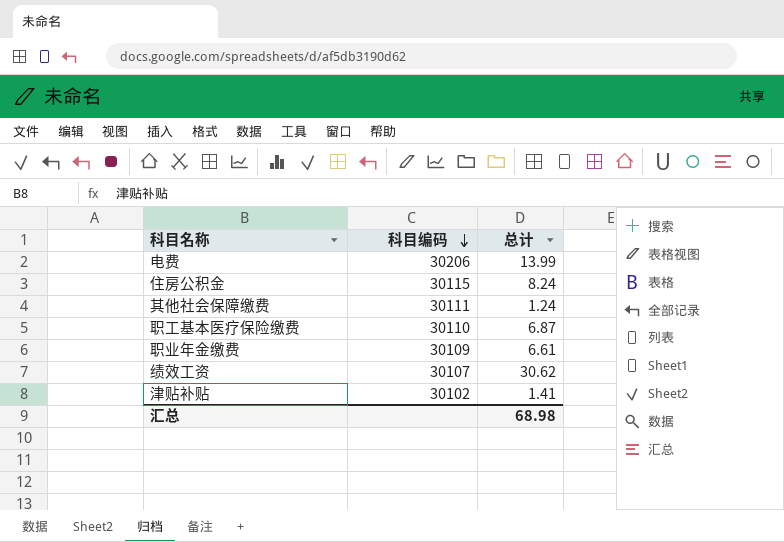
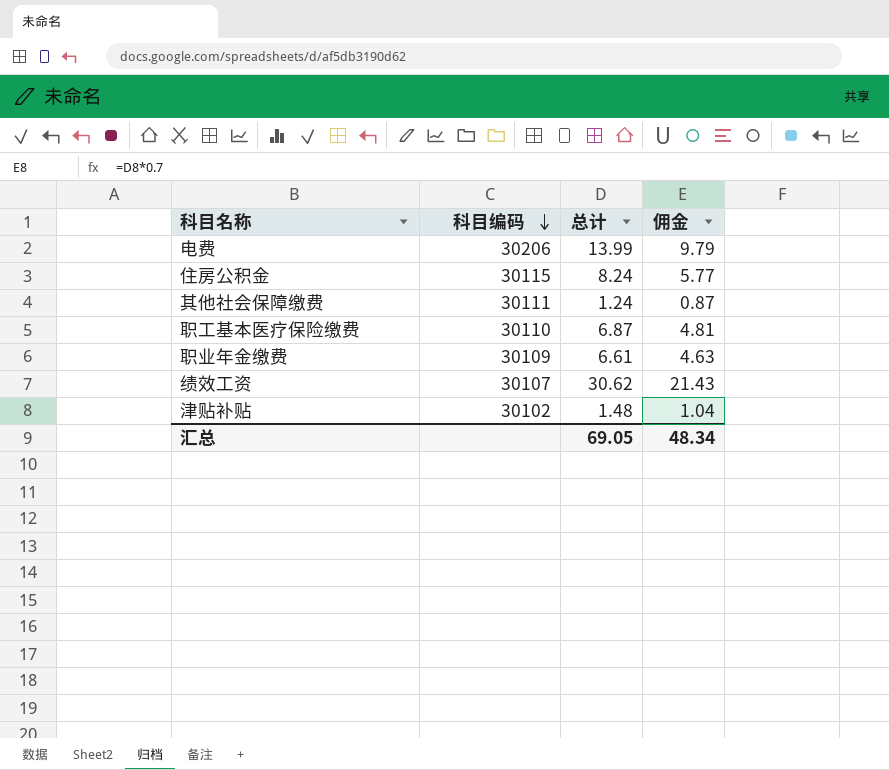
column 佣金 | formula: none -> [总计] * 0.7
津贴补贴 | 总计: 1.41 -> 1.48
汇总 | 总计: 68.98 -> 69.05

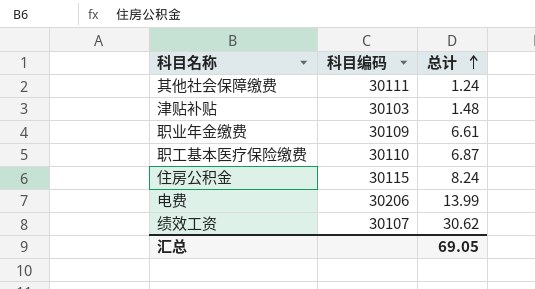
row order: 科目编码 descending -> 总计 ascending
column 佣金 | formula: [总计] * 0.7 -> none
津贴补贴 | 科目编码: 30102 -> 30103

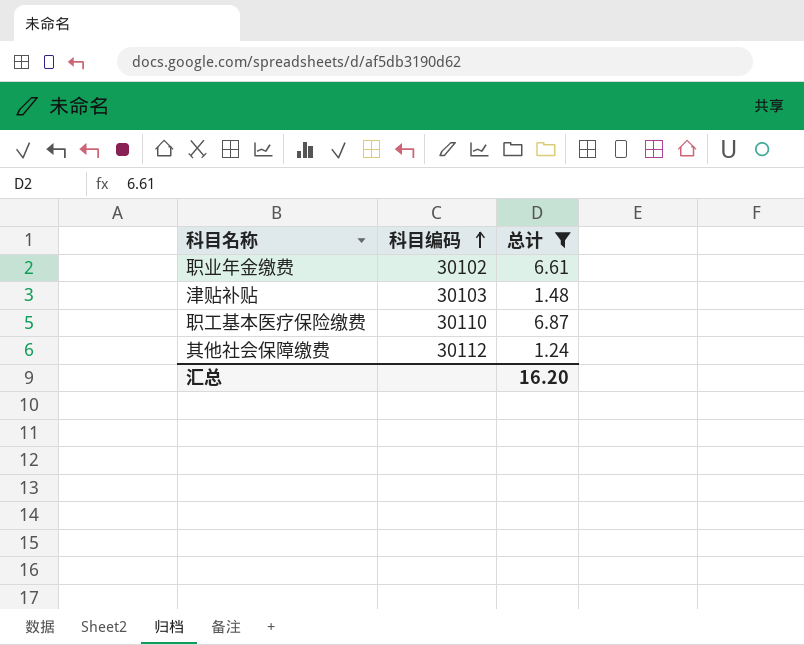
filter: none -> 总计 <= 6.87
row order: 总计 ascending -> 科目编码 ascending
职业年金缴费 | 科目编码: 30109 -> 30102
其他社会保障缴费 | 科目编码: 30111 -> 30112
汇总 | 总计: 69.05 -> 16.20

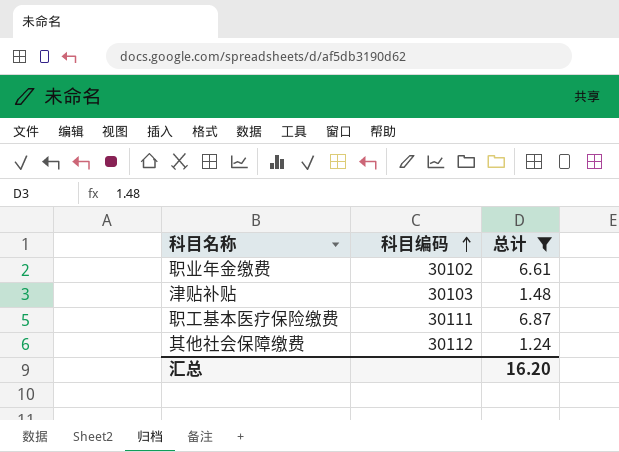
职工基本医疗保险缴费 | 科目编码: 30110 -> 30111

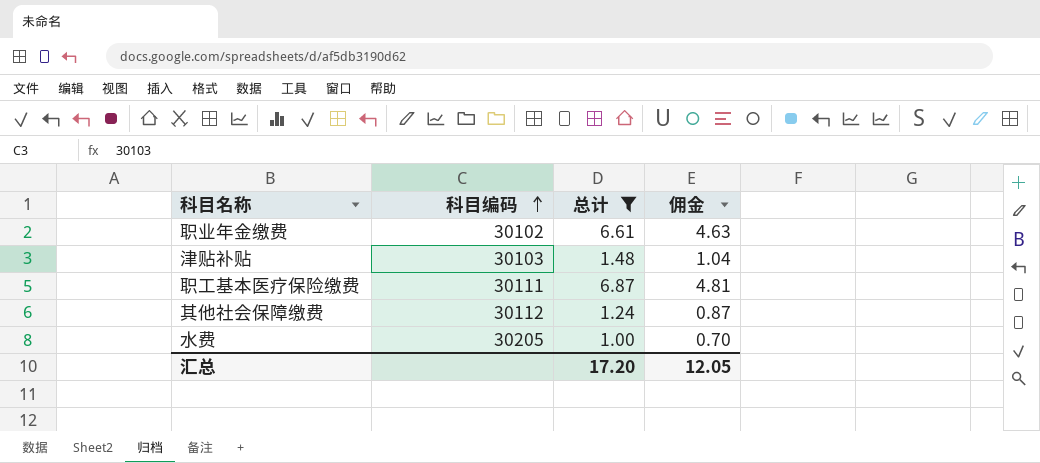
column 佣金 | formula: none -> [总计] * 0.7
row 水费: none -> 30205 | 1.00 | 0.70
汇总 | 总计: 16.20 -> 17.20

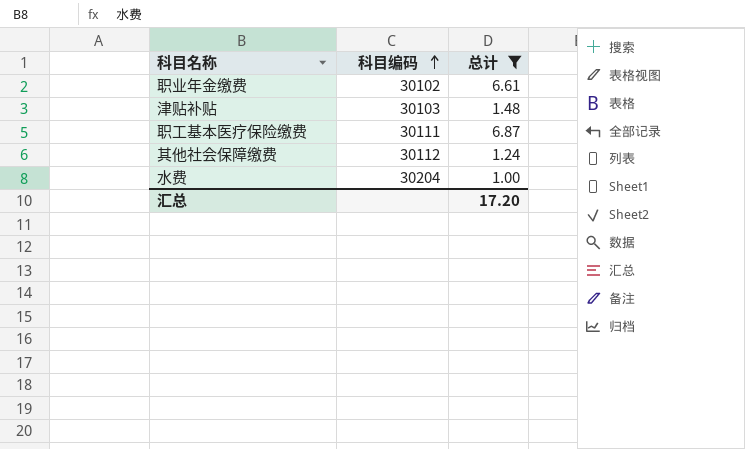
column 佣金 | formula: [总计] * 0.7 -> none
水费 | 科目编码: 30205 -> 30204

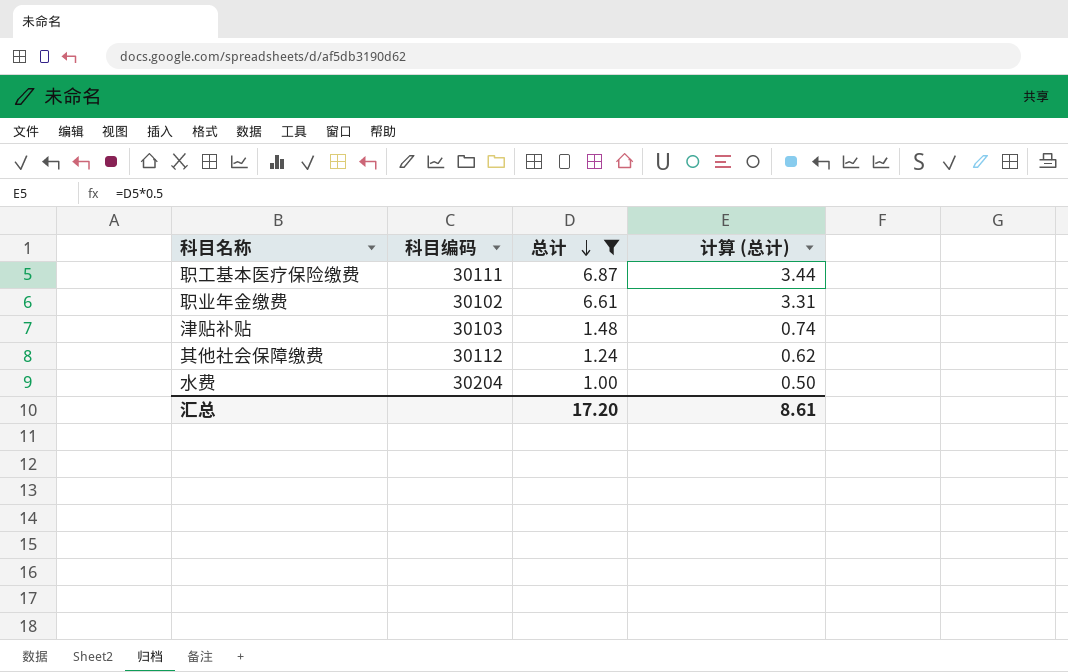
row order: 科目编码 ascending -> 总计 descending
column 计算 (总计) | formula: none -> [总计] * 0.5

